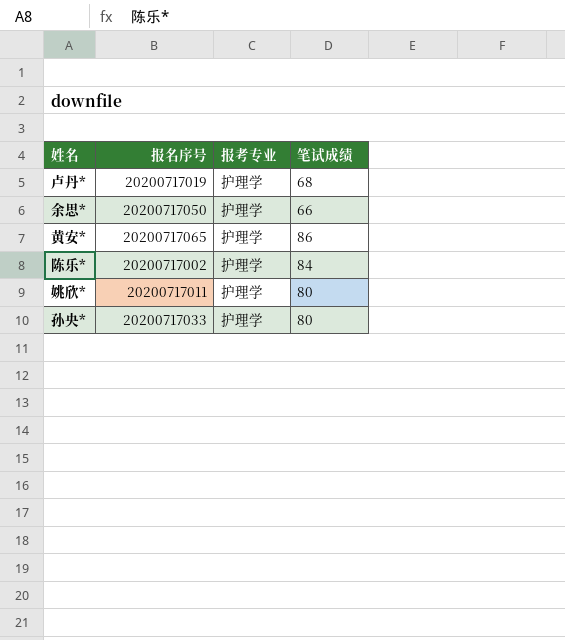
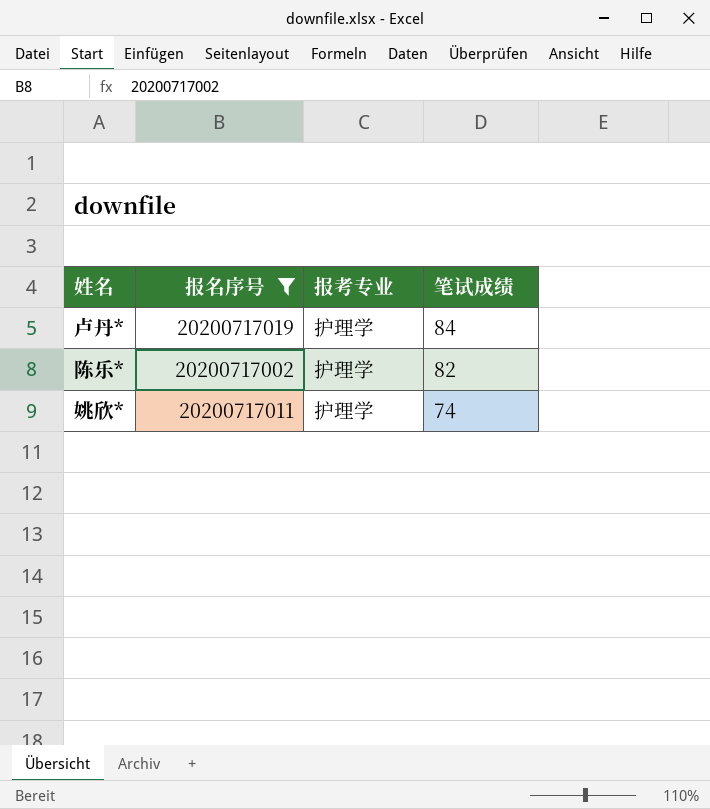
filter: none -> 报名序号 <= 20200717019
卢丹* | 笔试成绩: 68 -> 84
陈乐* | 笔试成绩: 84 -> 82
姚欣* | 笔试成绩: 80 -> 74

